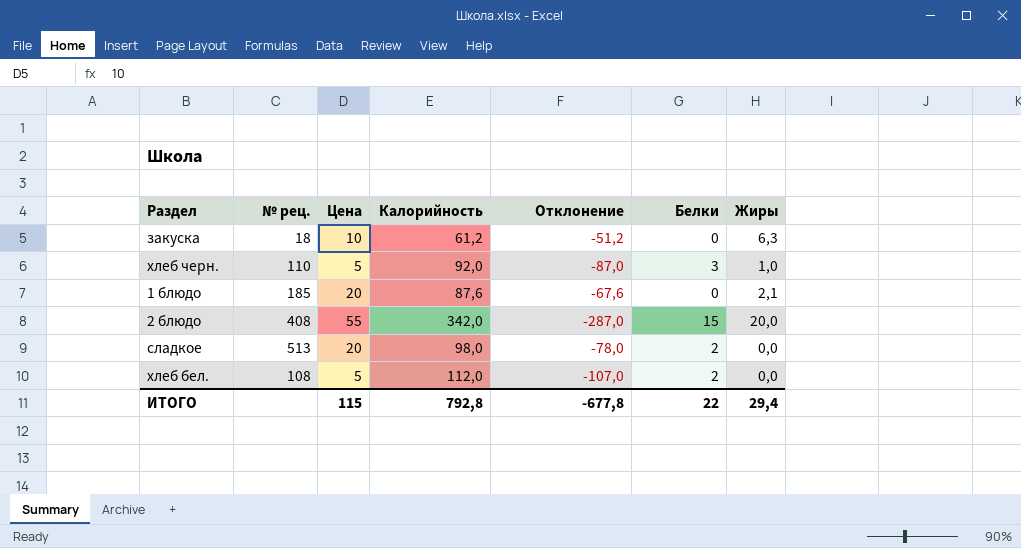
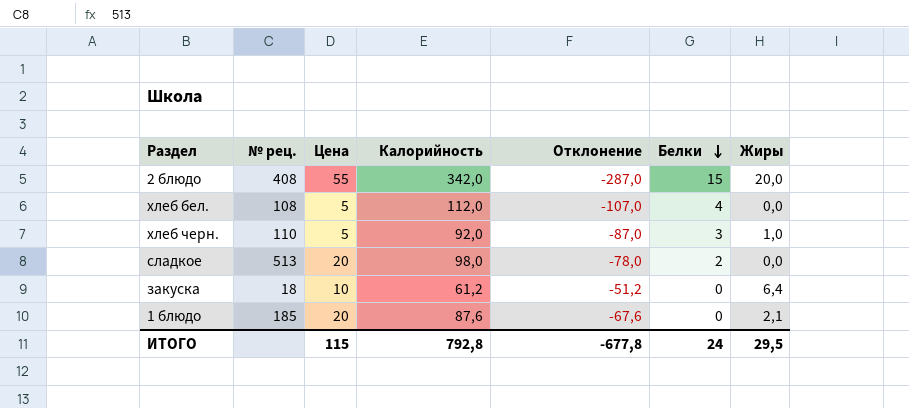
row order: none -> Белки descending
хлеб бел. | Белки: 2 -> 4
закуска | Жиры: 6,3 -> 6,4
ИТОГО | Белки: 22 -> 24
ИТОГО | Жиры: 29,4 -> 29,5

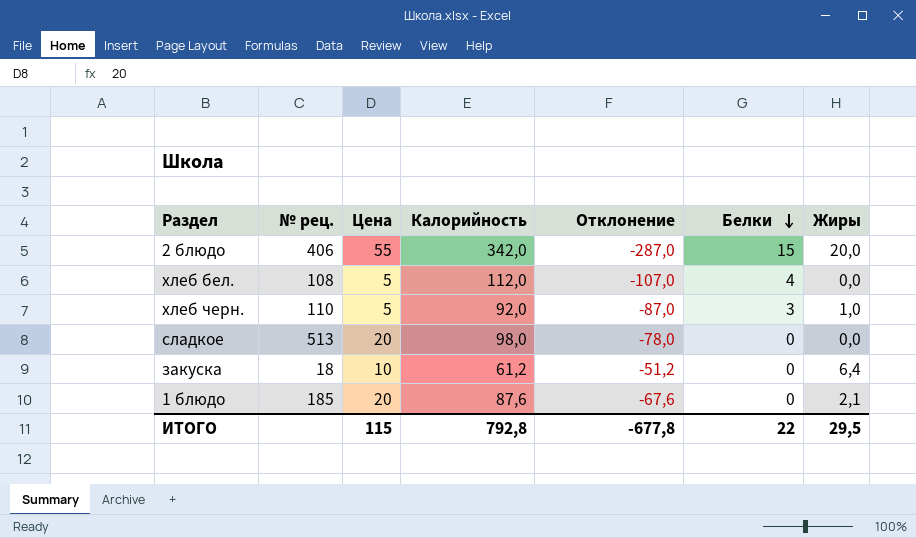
2 блюдо | № рец.: 408 -> 406
сладкое | Белки: 2 -> 0
ИТОГО | Белки: 24 -> 22

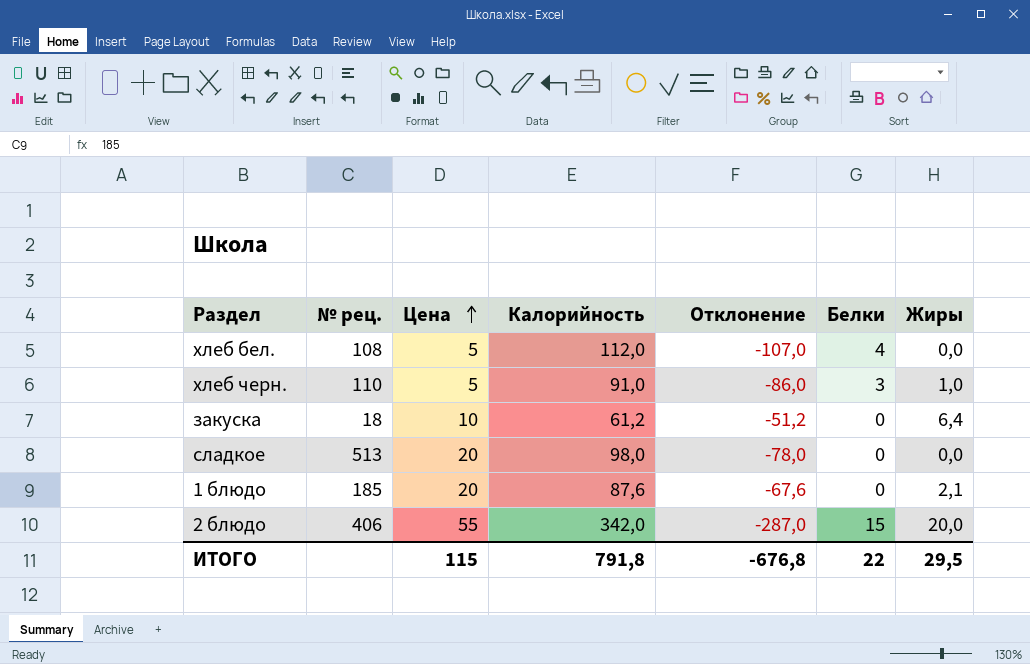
row order: Белки descending -> Цена ascending
хлеб черн. | Калорийность: 92,0 -> 91,0
хлеб черн. | Отклонение: -87,0 -> -86,0
ИТОГО | Калорийность: 792,8 -> 791,8
ИТОГО | Отклонение: -677,8 -> -676,8

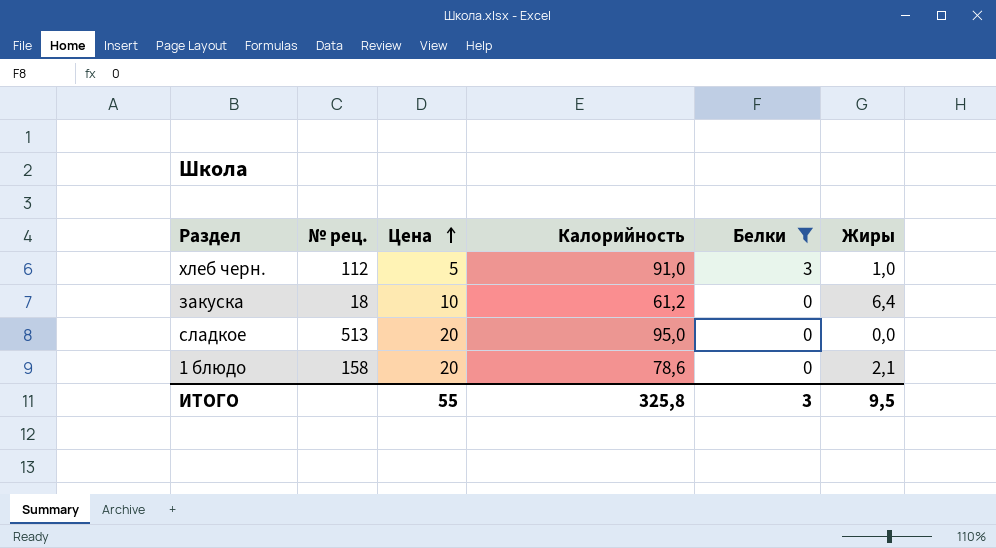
filter: none -> Белки <= 3
column Отклонение | formula: [Цена] - [Калорийность] -> none
хлеб черн. | № рец.: 110 -> 112
сладкое | Калорийность: 98,0 -> 95,0
1 блюдо | № рец.: 185 -> 158
1 блюдо | Калорийность: 87,6 -> 78,6
ИТОГО | Цена: 115 -> 55
ИТОГО | Калорийность: 791,8 -> 325,8
ИТОГО | Белки: 22 -> 3
ИТОГО | Жиры: 29,5 -> 9,5

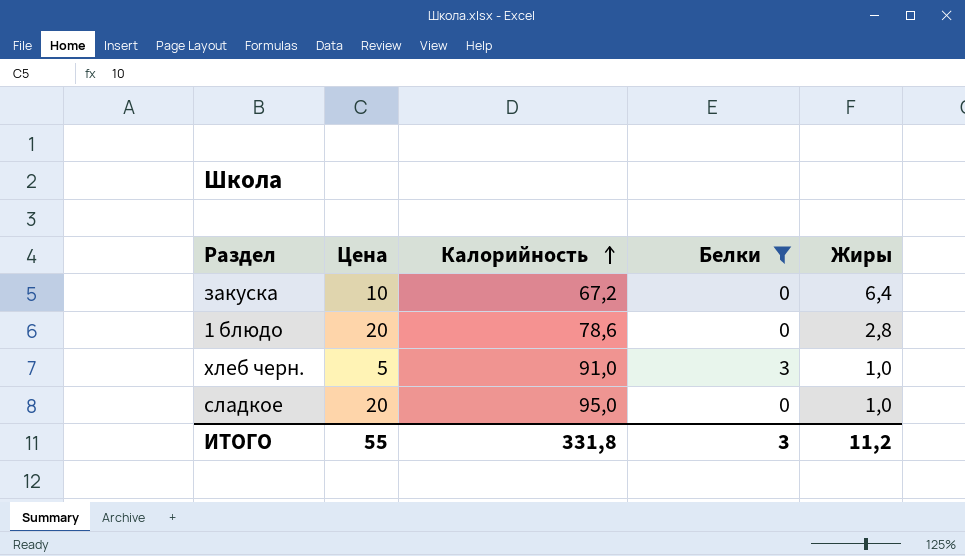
row order: Цена ascending -> Калорийность ascending
column № рец. | position: 2 -> none
закуска | Калорийность: 61,2 -> 67,2
1 блюдо | Жиры: 2,1 -> 2,8
сладкое | Жиры: 0,0 -> 1,0
ИТОГО | Калорийность: 325,8 -> 331,8
ИТОГО | Жиры: 9,5 -> 11,2

